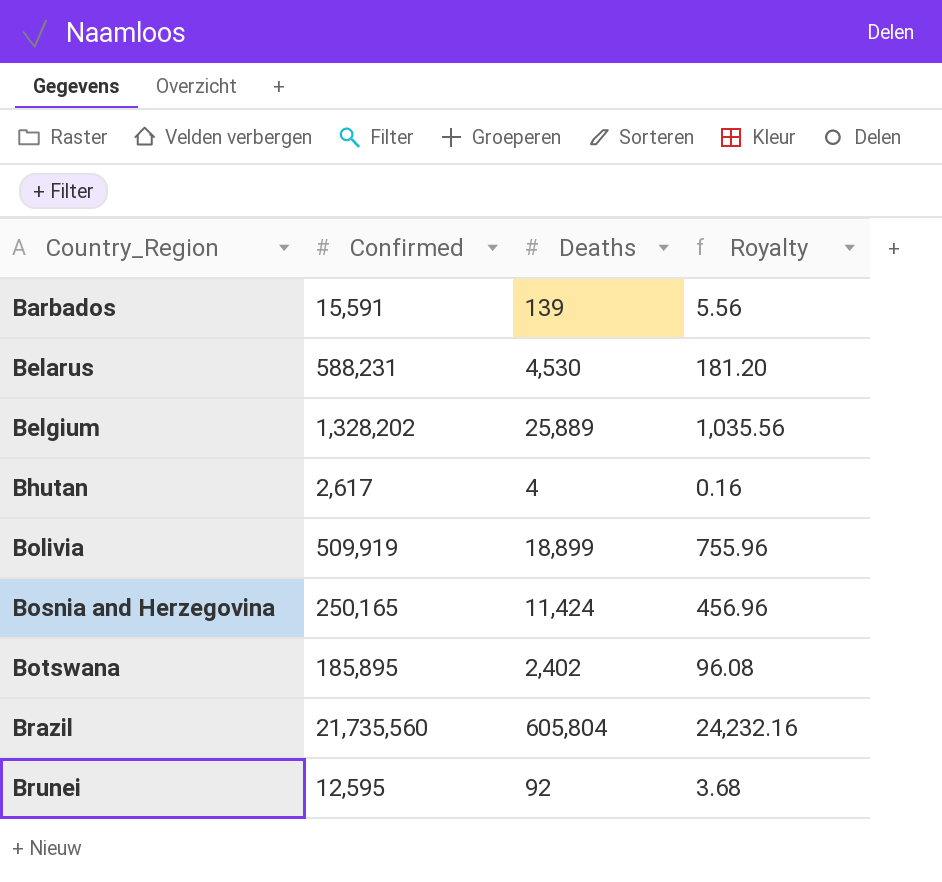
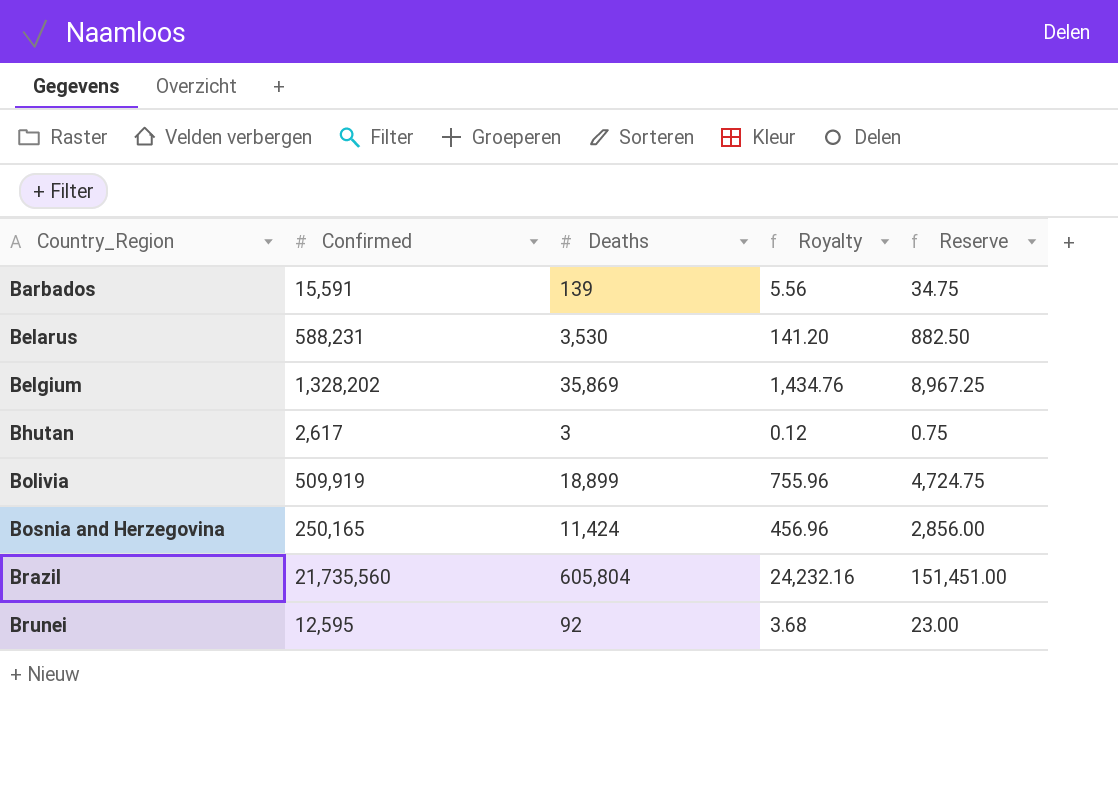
column Reserve | formula: none -> [Deaths] * 0.25
row Botswana: 185,895 | 2,402 | 96.08 -> none
Belarus | Deaths: 4,530 -> 3,530
Belarus | Royalty: 181.20 -> 141.20
Belgium | Deaths: 25,889 -> 35,869
Belgium | Royalty: 1,035.56 -> 1,434.76
Bhutan | Deaths: 4 -> 3
Bhutan | Royalty: 0.16 -> 0.12

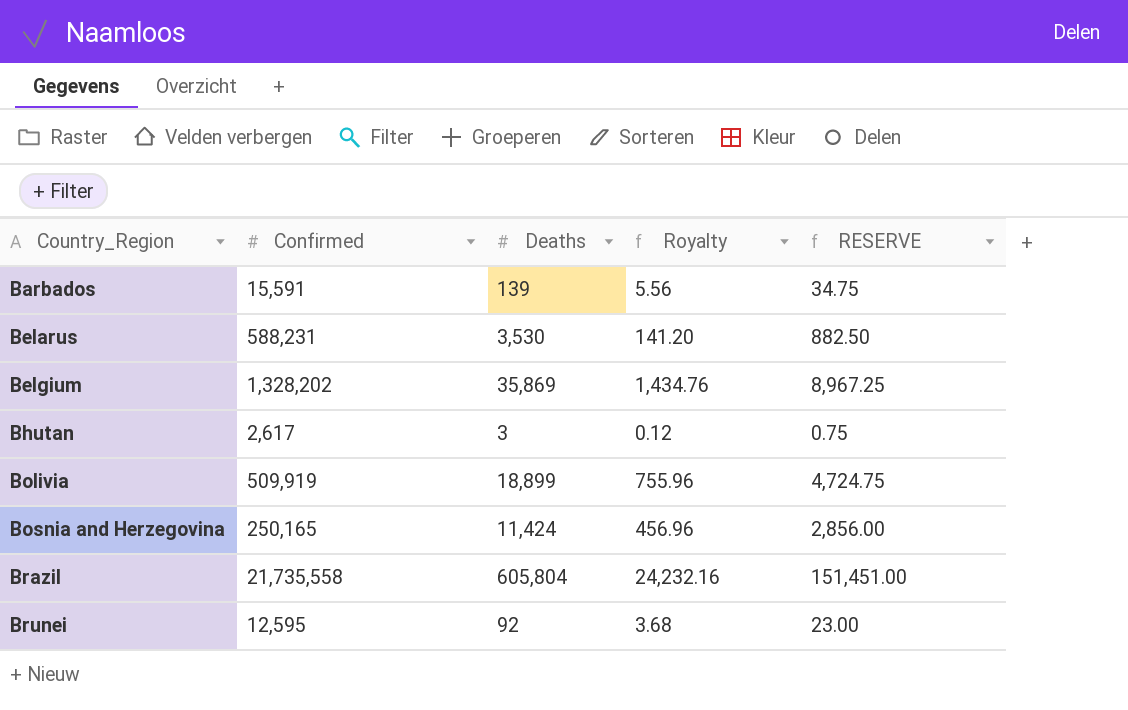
column name: Reserve -> RESERVE
Brazil | Confirmed: 21,735,560 -> 21,735,558

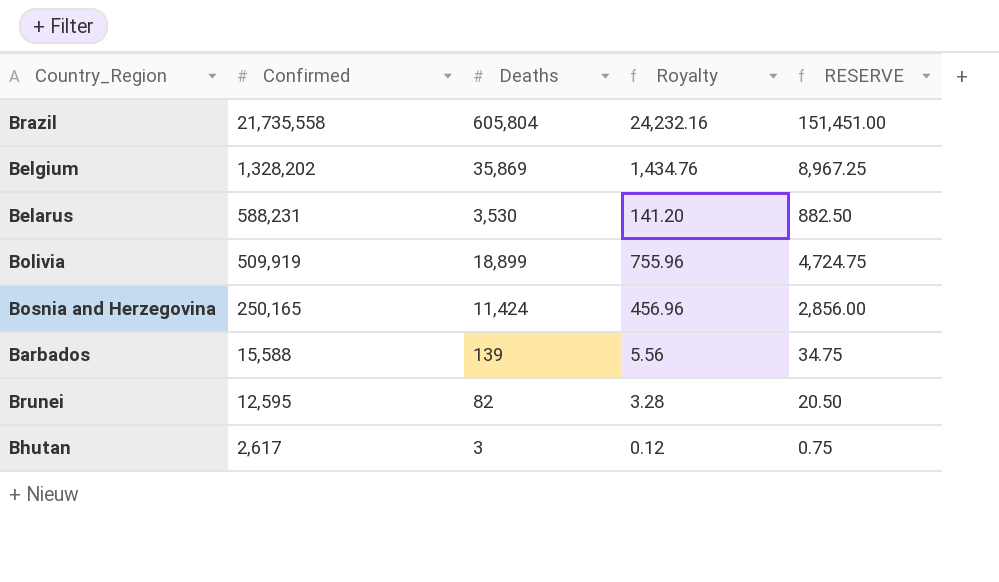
row order: Country_Region ascending -> Confirmed descending
Barbados | Confirmed: 15,591 -> 15,588
Brunei | Deaths: 92 -> 82
Brunei | Royalty: 3.68 -> 3.28
Brunei | RESERVE: 23.00 -> 20.50

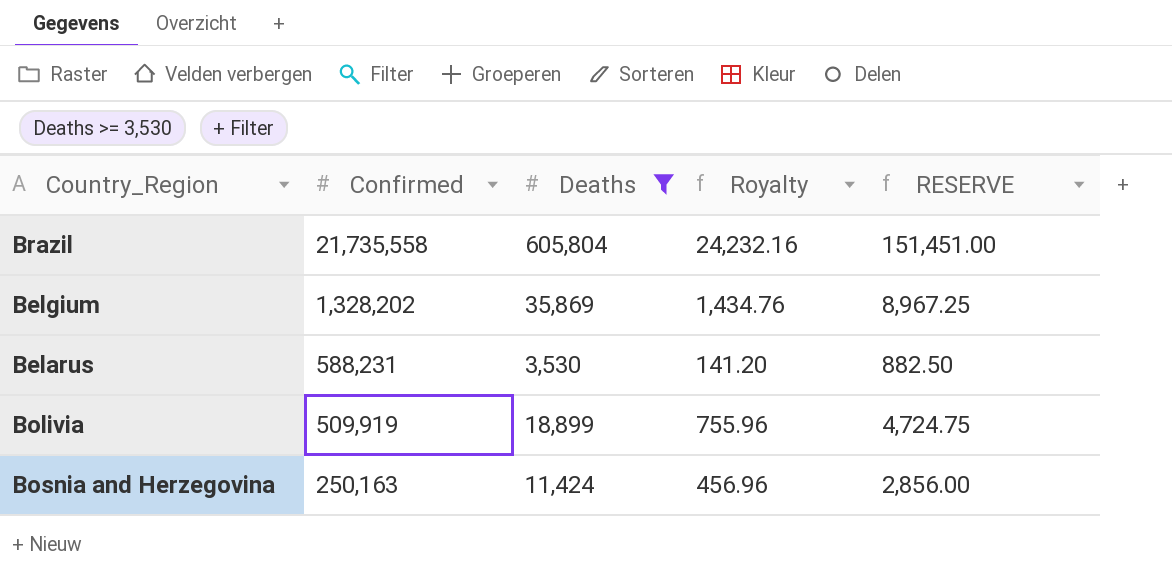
filter: none -> Deaths >= 3,530
Bosnia and Herzegovina | Confirmed: 250,165 -> 250,163

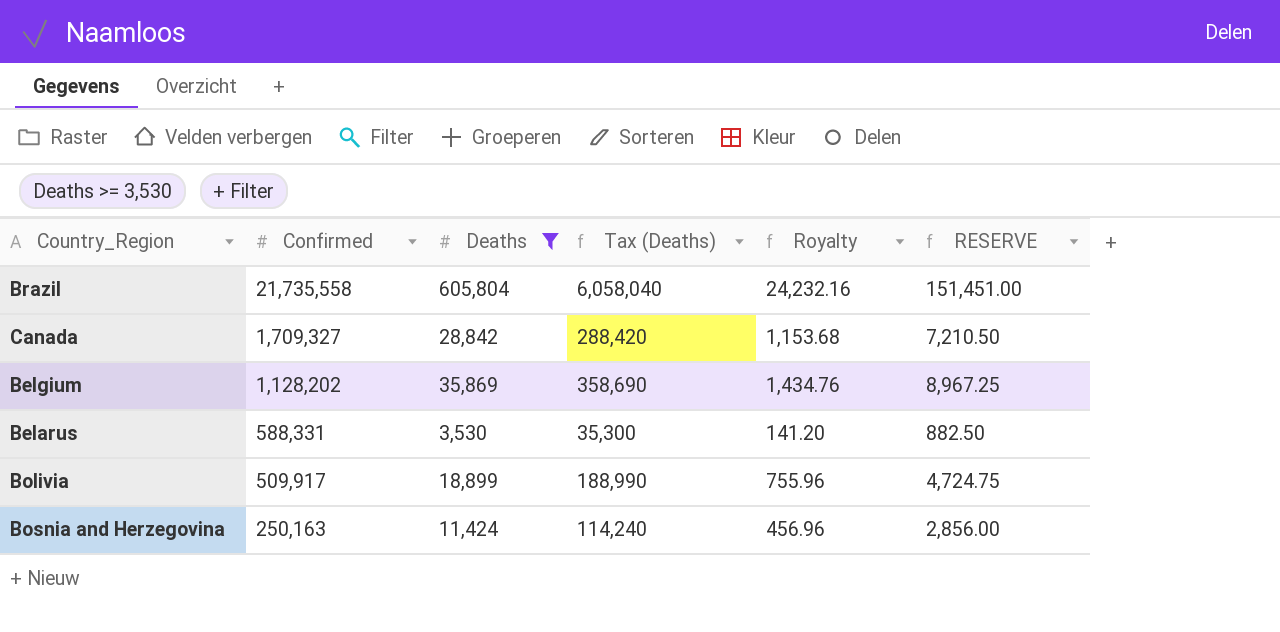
column Tax (Deaths) | formula: none -> [Deaths] * 10
row Canada: none -> 1,709,327 | 28,842 | 288,420 | 1,153.68 | 7,210.50
Belgium | Confirmed: 1,328,202 -> 1,128,202
Belarus | Confirmed: 588,231 -> 588,331
Bolivia | Confirmed: 509,919 -> 509,917

